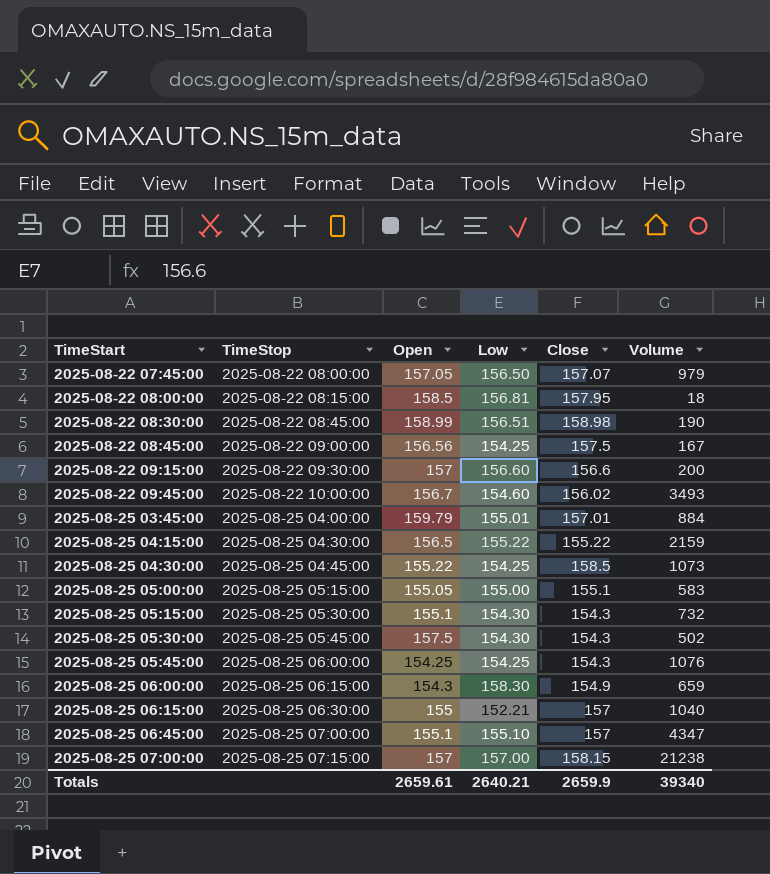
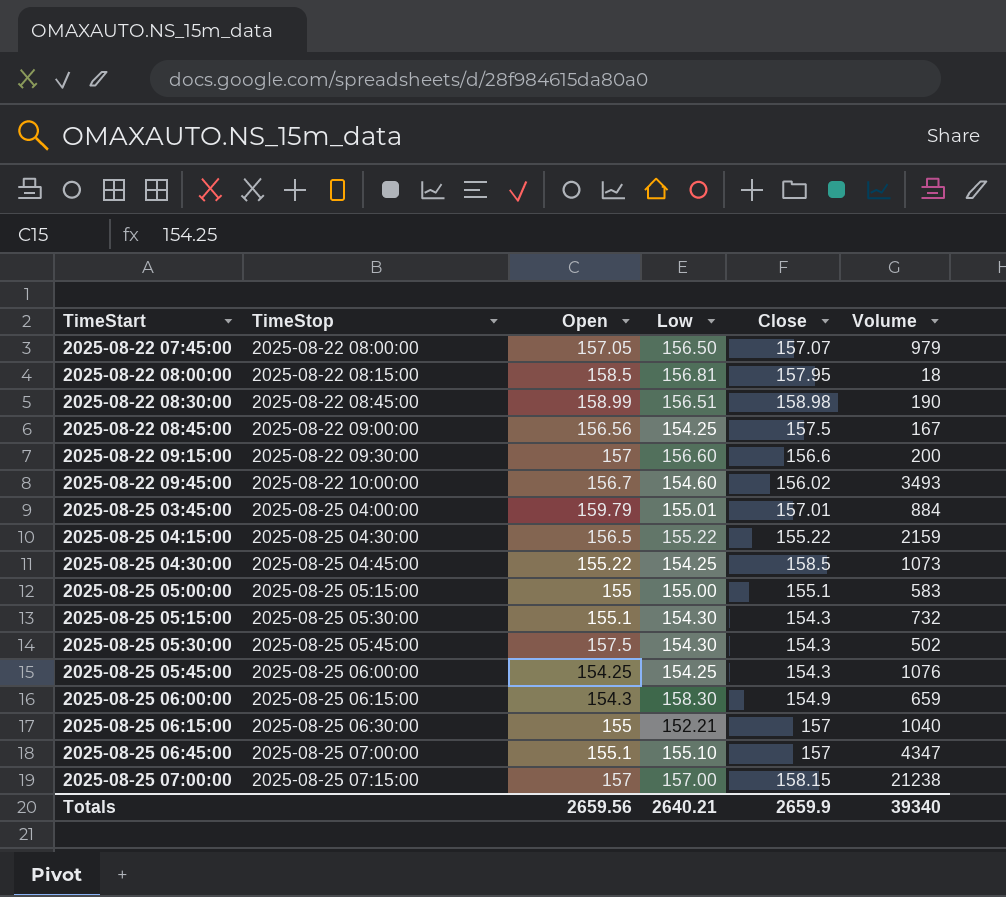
2025-08-25 05:00:00 | Open: 155.05 -> 155
Totals | Open: 2659.61 -> 2659.56

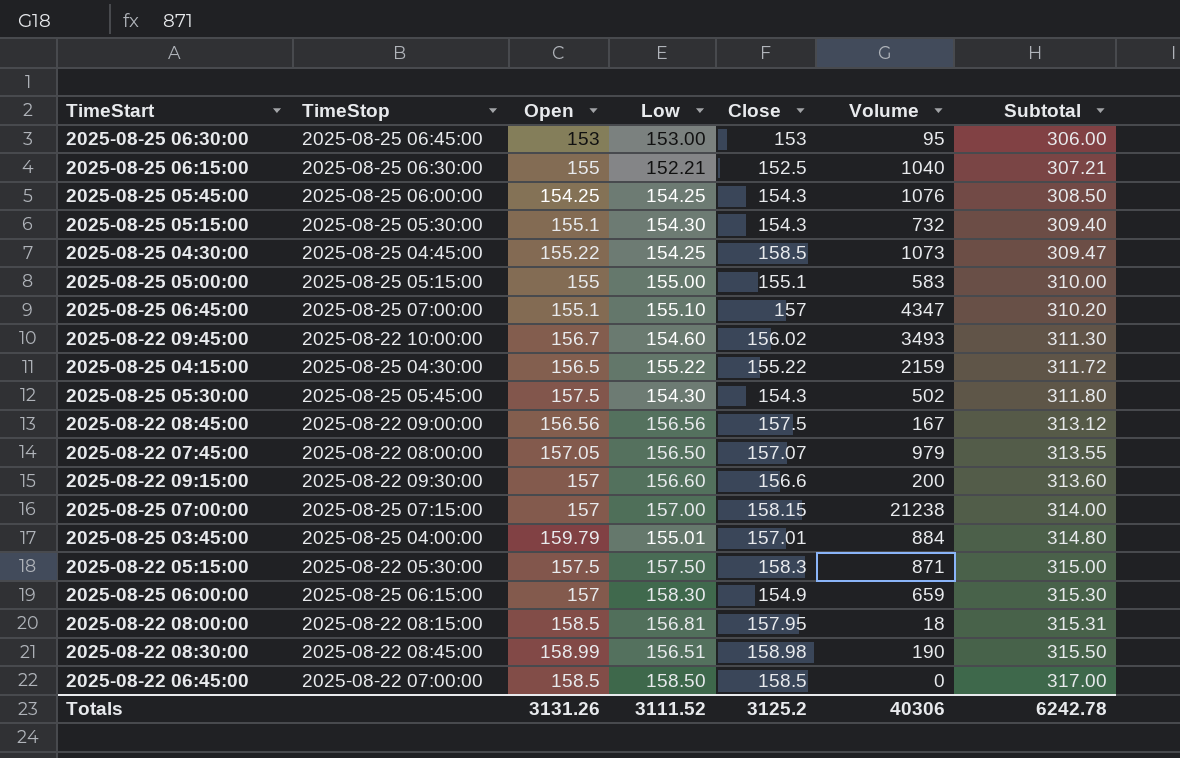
row order: TimeStart ascending -> Subtotal ascending
column Subtotal | formula: none -> [Open] + [Low]
row 2025-08-25 06:30:00: none -> 2025-08-25 06:45:00 | 153 | 153.00 | 153 | 95 | 306.00
2025-08-25 06:15:00 | Close: 157 -> 152.5
2025-08-22 08:45:00 | Low: 154.25 -> 156.56
row 2025-08-22 05:15:00: none -> 2025-08-22 05:30:00 | 157.5 | 157.50 | 158.3 | 871 | 315.00
2025-08-25 06:00:00 | Open: 154.3 -> 157
row 2025-08-22 06:45:00: none -> 2025-08-22 07:00:00 | 158.5 | 158.50 | 158.5 | 0 | 317.00
Totals | Open: 2659.56 -> 3131.26
Totals | Low: 2640.21 -> 3111.52
Totals | Close: 2659.9 -> 3125.2
Totals | Volume: 39340 -> 40306

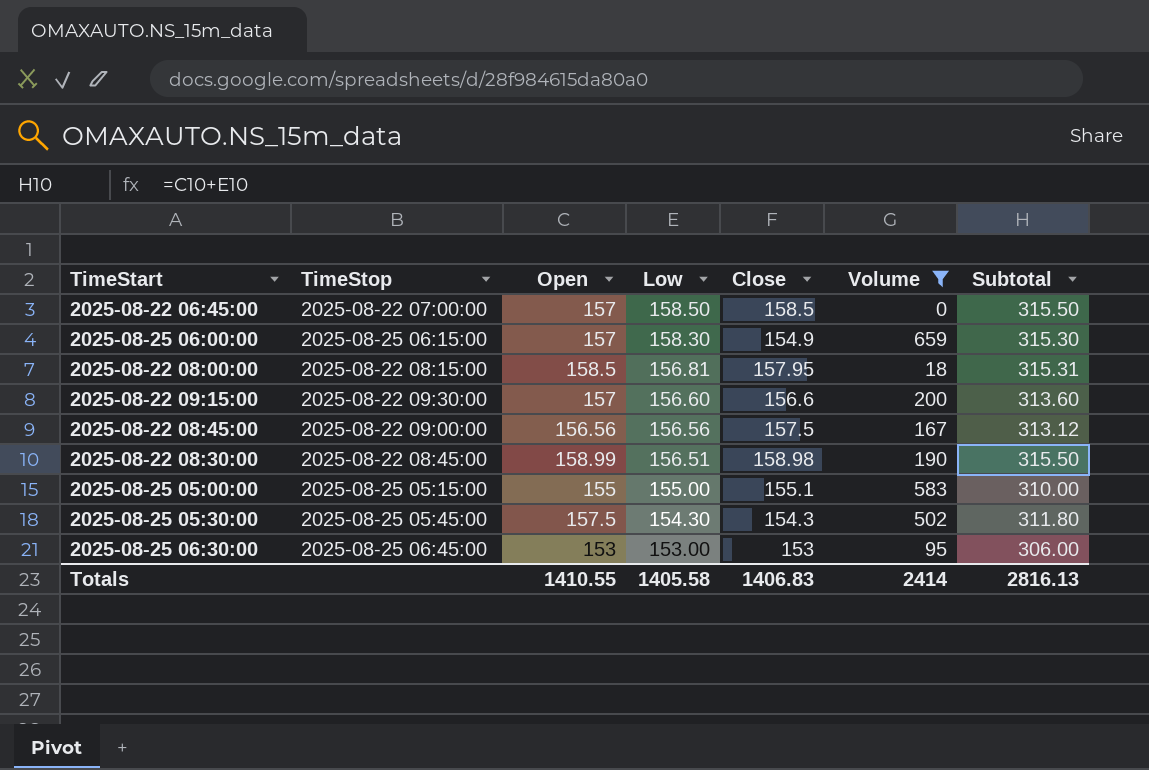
filter: none -> Volume <= 659
row order: Subtotal ascending -> Low descending
2025-08-22 06:45:00 | Open: 158.5 -> 157
2025-08-22 06:45:00 | Subtotal: 317.00 -> 315.50
Totals | Open: 3131.26 -> 1410.55
Totals | Low: 3111.52 -> 1405.58
Totals | Close: 3125.2 -> 1406.83
Totals | Volume: 40306 -> 2414
Totals | Subtotal: 6242.78 -> 2816.13

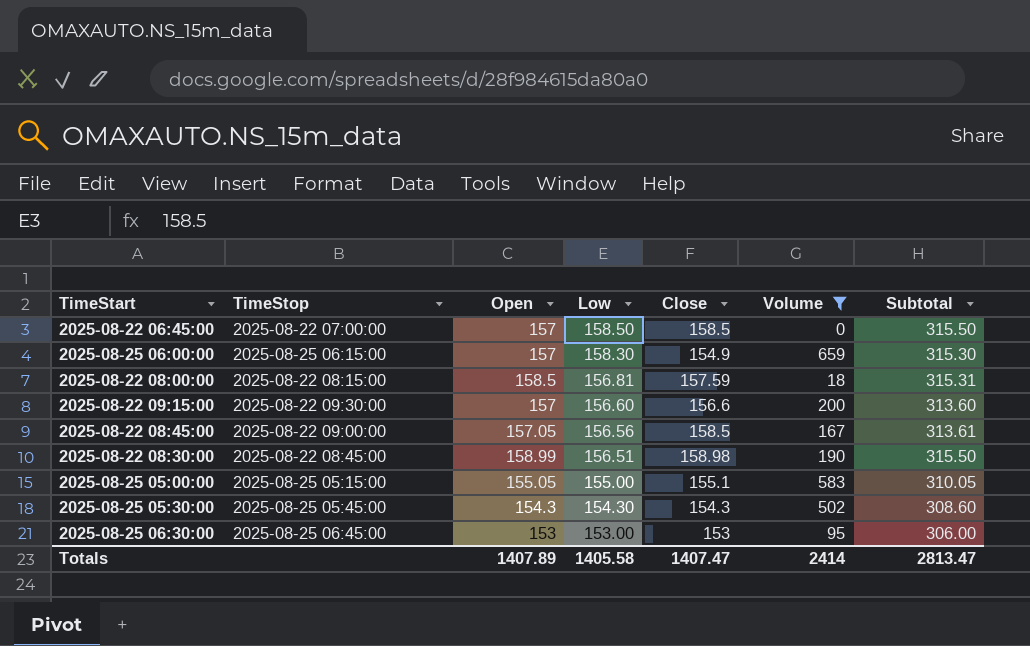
2025-08-22 08:00:00 | Close: 157.95 -> 157.59
2025-08-22 08:45:00 | Open: 156.56 -> 157.05
2025-08-22 08:45:00 | Close: 157.5 -> 158.5
2025-08-22 08:45:00 | Subtotal: 313.12 -> 313.61
2025-08-25 05:00:00 | Open: 155 -> 155.05
2025-08-25 05:00:00 | Subtotal: 310.00 -> 310.05
2025-08-25 05:30:00 | Open: 157.5 -> 154.3
2025-08-25 05:30:00 | Subtotal: 311.80 -> 308.60
Totals | Open: 1410.55 -> 1407.89
Totals | Close: 1406.83 -> 1407.47
Totals | Subtotal: 2816.13 -> 2813.47

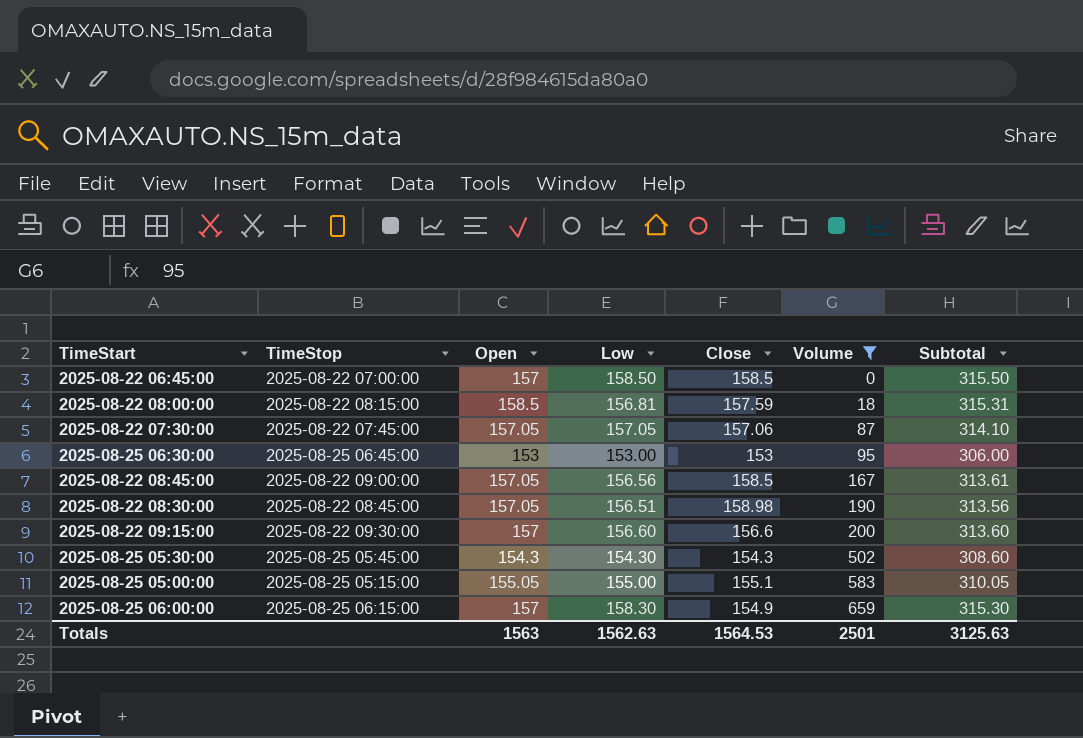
row order: Low descending -> Volume ascending
row 2025-08-22 07:30:00: none -> 2025-08-22 07:45:00 | 157.05 | 157.05 | 157.06 | 87 | 314.10
2025-08-22 08:30:00 | Open: 158.99 -> 157.05
2025-08-22 08:30:00 | Subtotal: 315.50 -> 313.56
Totals | Open: 1407.89 -> 1563
Totals | Low: 1405.58 -> 1562.63
Totals | Close: 1407.47 -> 1564.53
Totals | Volume: 2414 -> 2501
Totals | Subtotal: 2813.47 -> 3125.63

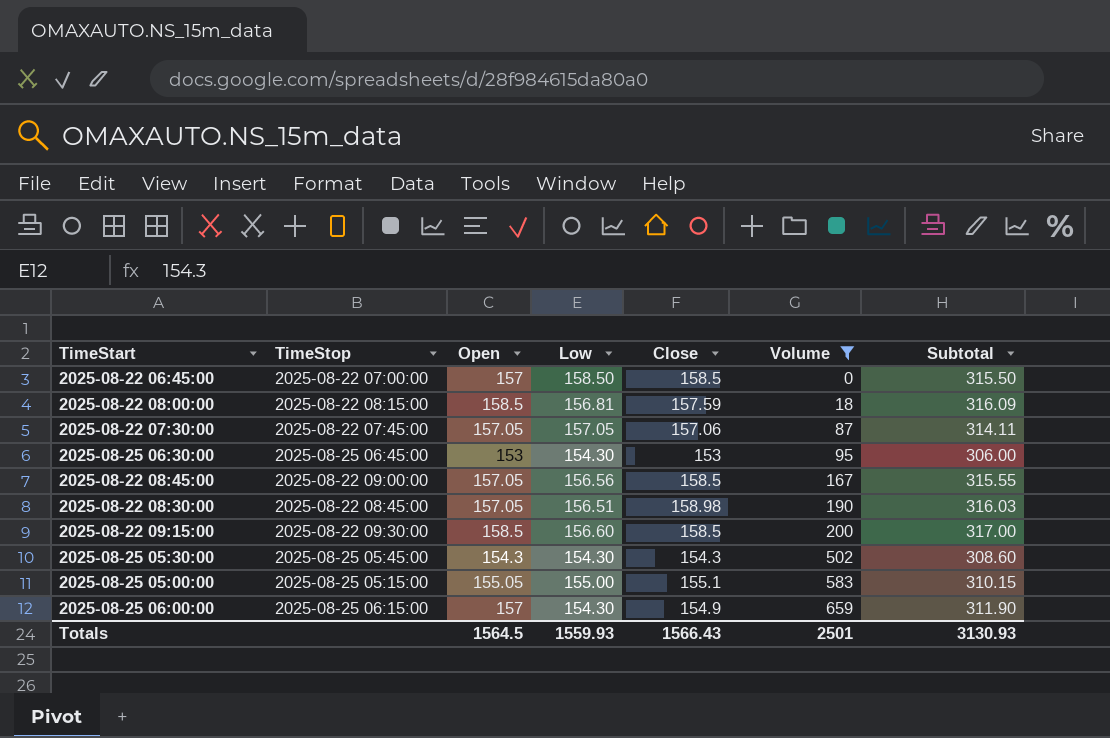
column Subtotal | formula: [Open] + [Low] -> [Open] + [Close]
2025-08-25 06:30:00 | Low: 153.00 -> 154.30
2025-08-22 09:15:00 | Open: 157 -> 158.5
2025-08-22 09:15:00 | Close: 156.6 -> 158.5
2025-08-25 06:00:00 | Low: 158.30 -> 154.30
Totals | Open: 1563 -> 1564.5
Totals | Low: 1562.63 -> 1559.93
Totals | Close: 1564.53 -> 1566.43
Totals | Subtotal: 3125.63 -> 3130.93

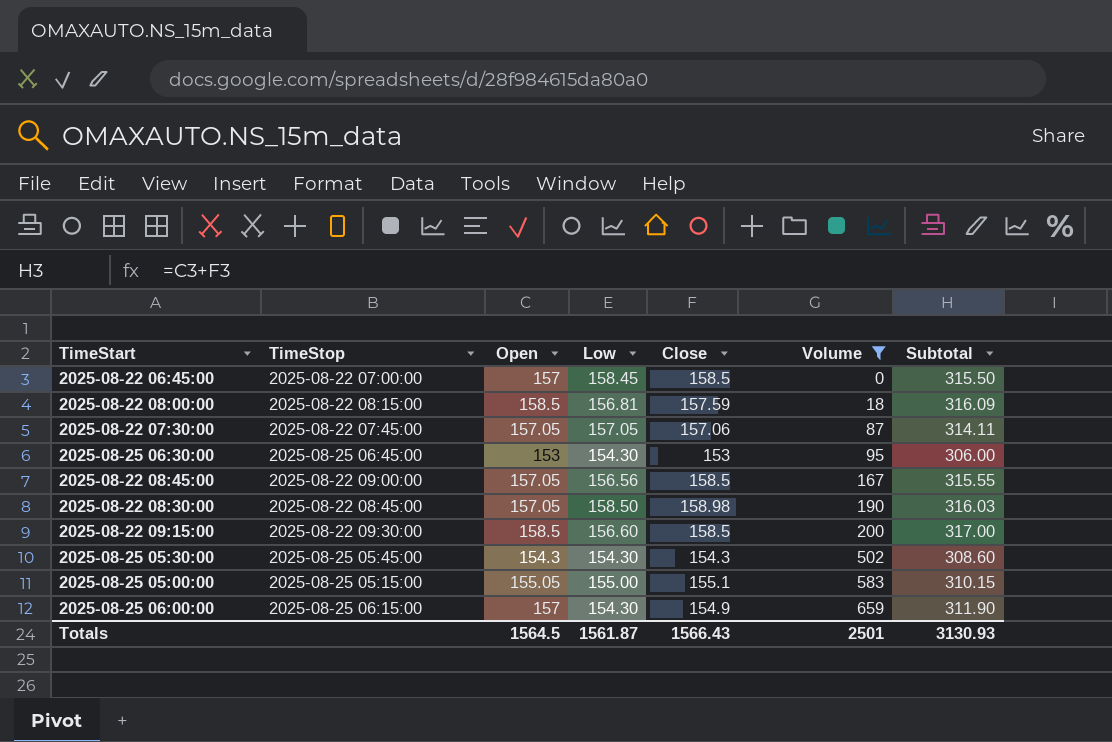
2025-08-22 06:45:00 | Low: 158.50 -> 158.45
2025-08-22 08:30:00 | Low: 156.51 -> 158.50
Totals | Low: 1559.93 -> 1561.87

